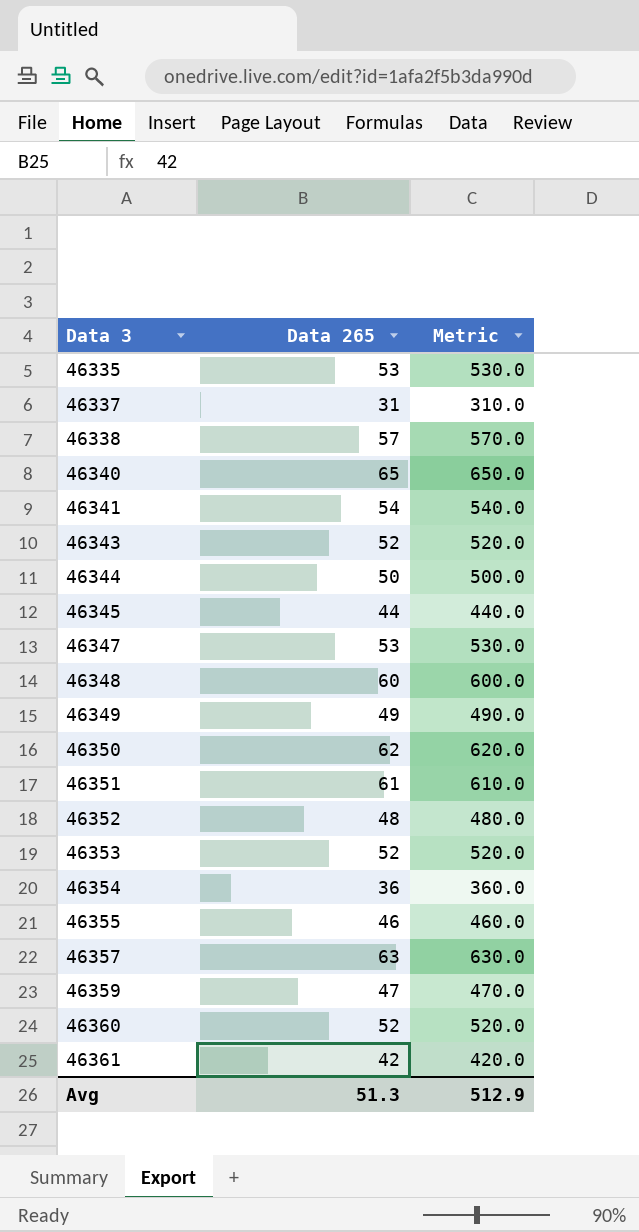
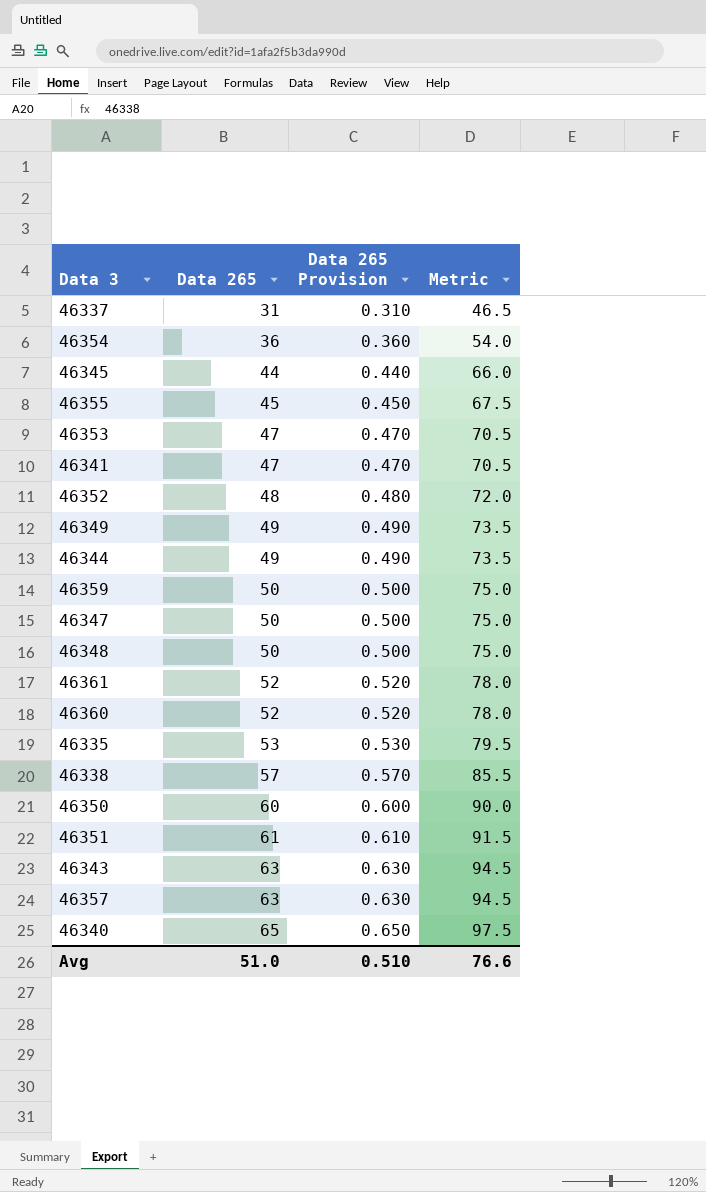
row order: Data 3 ascending -> Data 265 ascending
column Data 265 Provision | formula: none -> [Data 265] * 0.01
column Metric | formula: [Data 265] * 10 -> [Data 265] * 1.5
46355 | Data 265: 46 -> 45
46353 | Data 265: 52 -> 47
46341 | Data 265: 54 -> 47
46344 | Data 265: 50 -> 49
46359 | Data 265: 47 -> 50
46347 | Data 265: 53 -> 50
46348 | Data 265: 60 -> 50
46361 | Data 265: 42 -> 52
46350 | Data 265: 62 -> 60
46343 | Data 265: 52 -> 63
Avg | Data 265: 51.3 -> 51.0
Avg | Metric: 512.9 -> 76.6

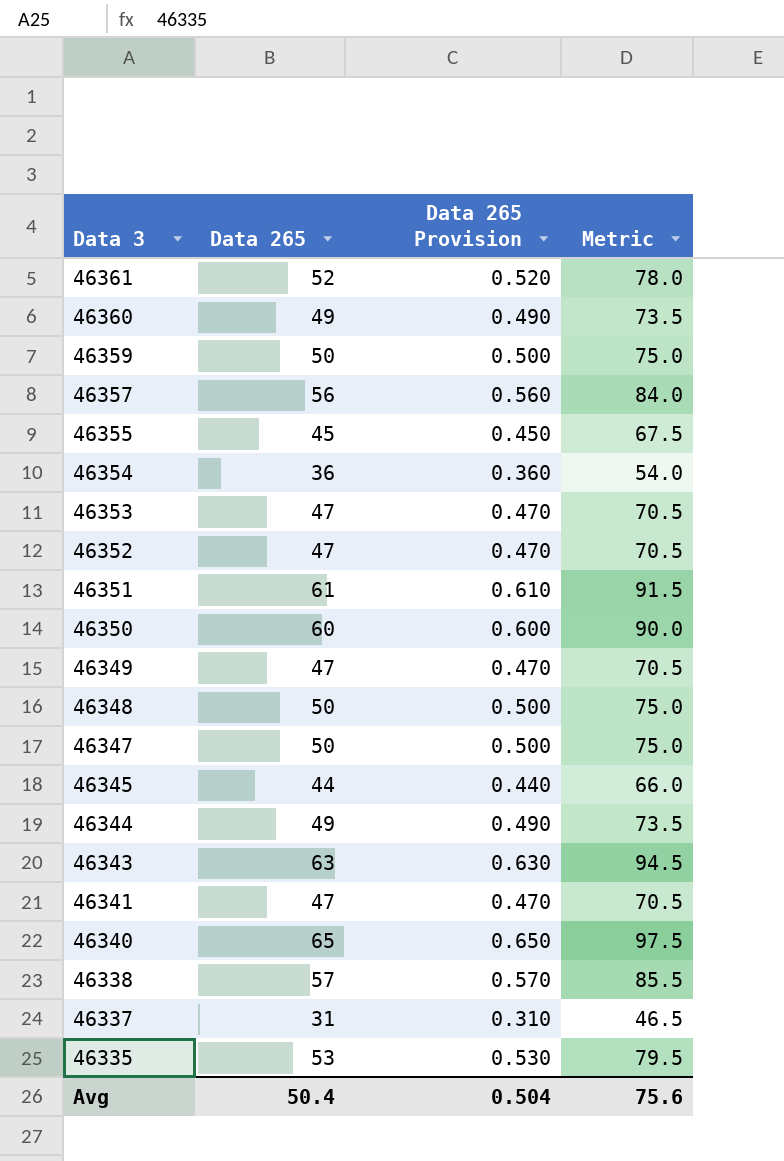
row order: Data 265 ascending -> Data 3 descending
46360 | Data 265: 52 -> 49
46360 | Data 265 Provision: 0.520 -> 0.490
46360 | Metric: 78.0 -> 73.5
46357 | Data 265: 63 -> 56
46357 | Data 265 Provision: 0.630 -> 0.560
46357 | Metric: 94.5 -> 84.0
46352 | Data 265: 48 -> 47
46352 | Data 265 Provision: 0.480 -> 0.470
46352 | Metric: 72.0 -> 70.5
46349 | Data 265: 49 -> 47
46349 | Data 265 Provision: 0.490 -> 0.470
46349 | Metric: 73.5 -> 70.5
Avg | Data 265: 51.0 -> 50.4
Avg | Data 265 Provision: 0.510 -> 0.504
Avg | Metric: 76.6 -> 75.6

